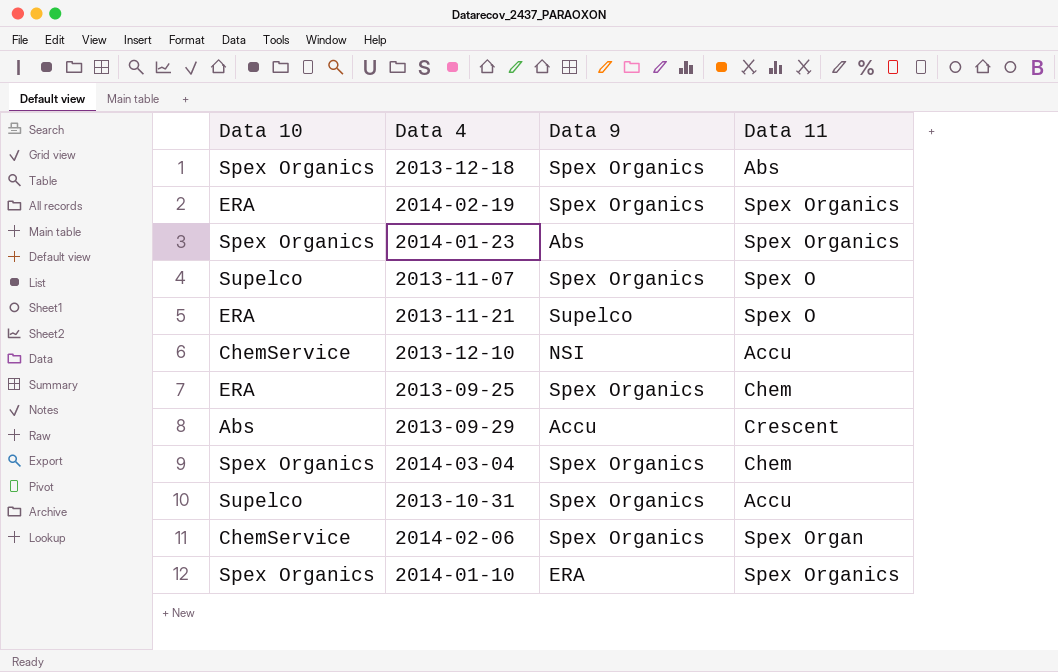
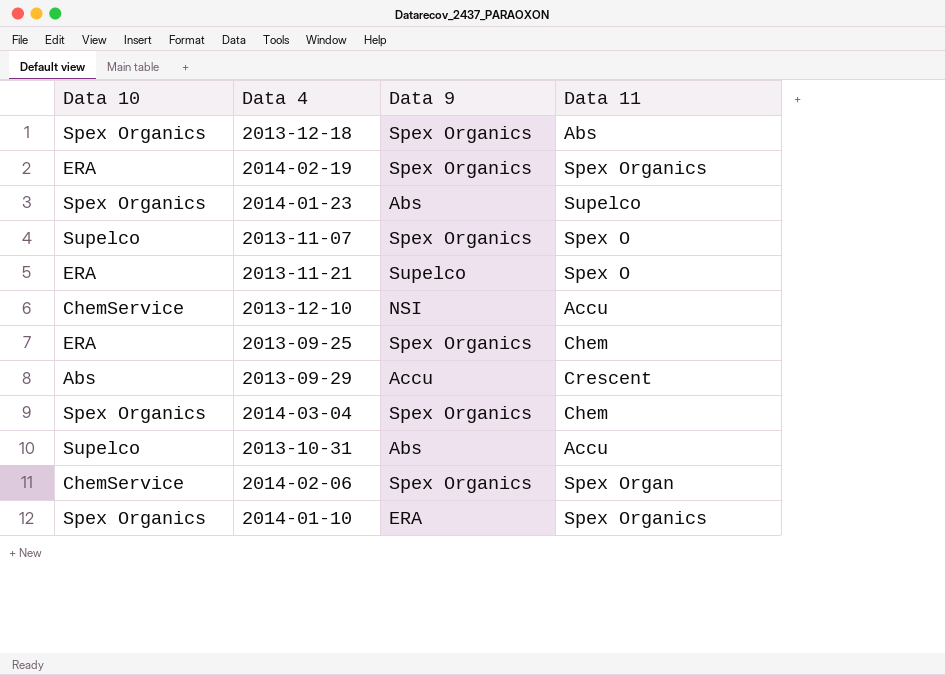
2014-01-23 | Data 11: Spex Organics -> Supelco
2013-10-31 | Data 9: Spex Organics -> Abs

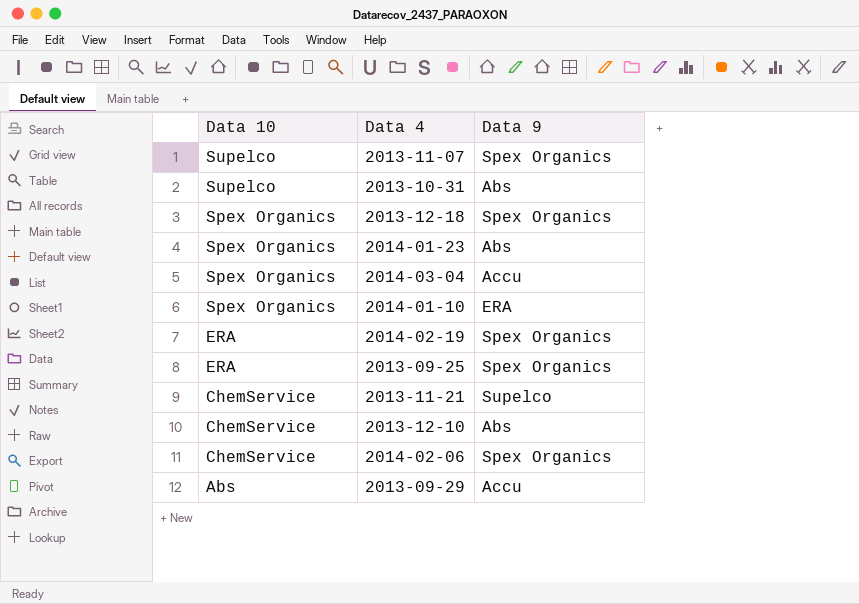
row order: none -> Data 10 descending
column Data 11 | position: 4 -> none
2014-03-04 | Data 9: Spex Organics -> Accu
2013-11-21 | Data 10: ERA -> ChemService
2013-12-10 | Data 9: NSI -> Abs

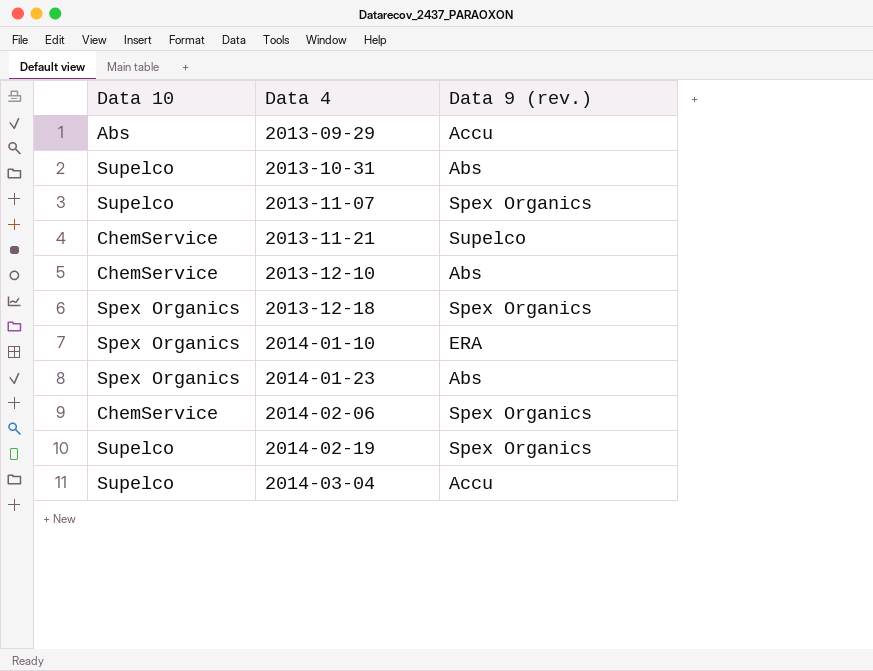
row order: Data 10 descending -> Data 4 ascending
column name: Data 9 -> Data 9 (rev.)
row 2013-09-25: ERA | Spex Organics -> none
2014-02-19 | Data 10: ERA -> Supelco
2014-03-04 | Data 10: Spex Organics -> Supelco

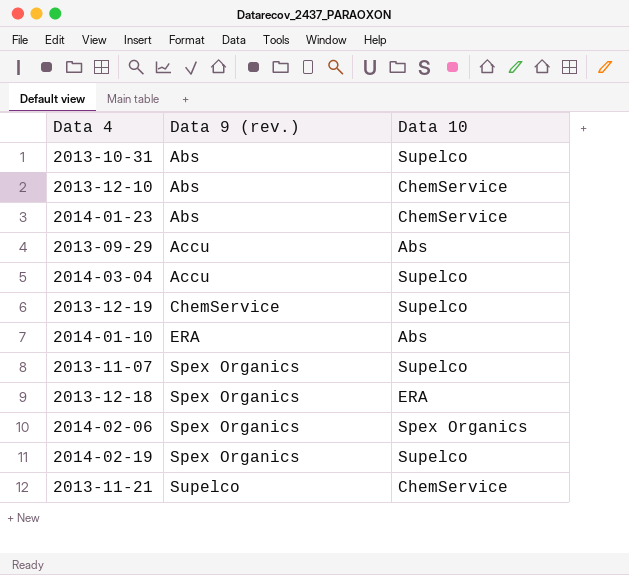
row order: Data 4 ascending -> Data 9 (rev.) ascending
column Data 10 | position: 1 -> 3
2014-01-23 | Data 10: Spex Organics -> ChemService
row 2013-12-19: none -> ChemService | Supelco
2014-01-10 | Data 10: Spex Organics -> Abs
2013-12-18 | Data 10: Spex Organics -> ERA
2014-02-06 | Data 10: ChemService -> Spex Organics

